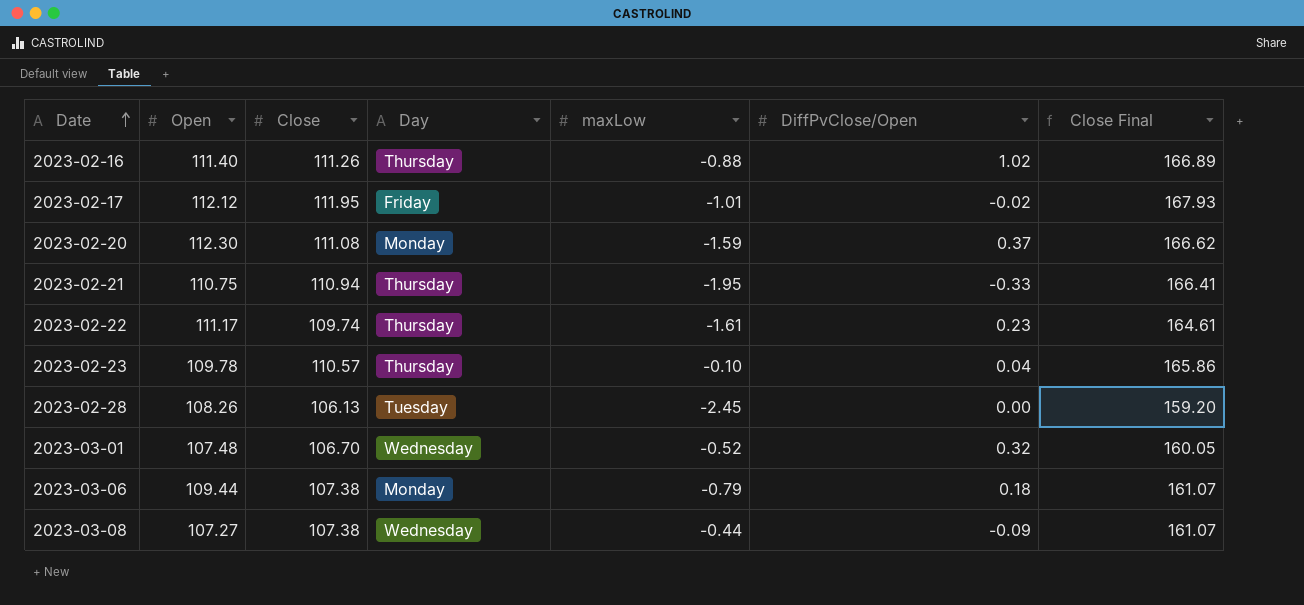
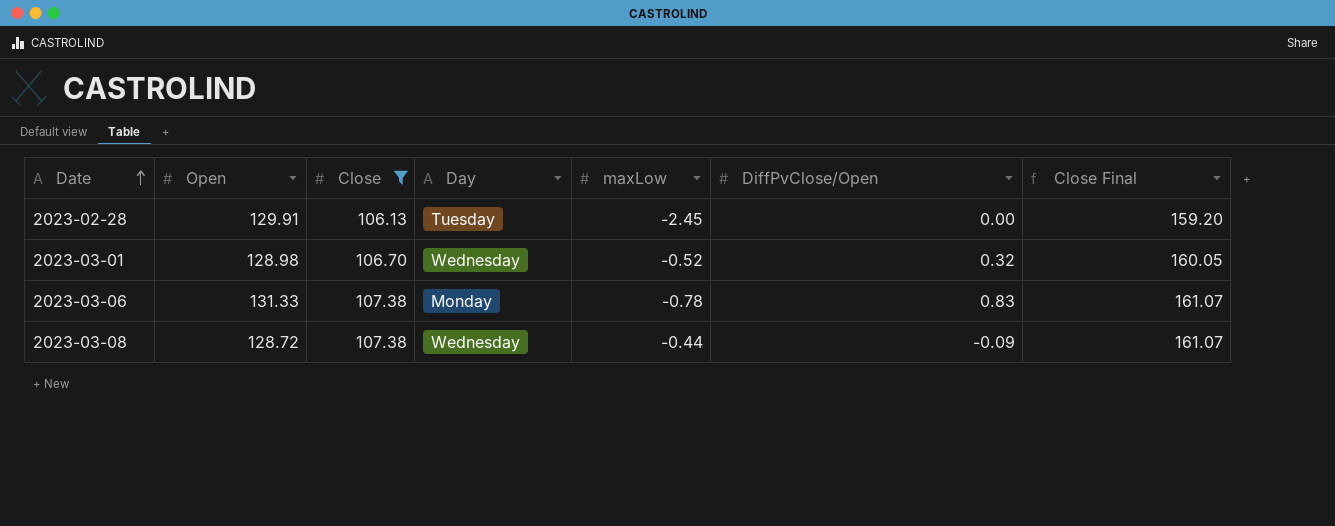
filter: none -> Close <= 107.38
2023-02-28 | Open: 108.26 -> 129.91
2023-03-01 | Open: 107.48 -> 128.98
2023-03-06 | Open: 109.44 -> 131.33
2023-03-06 | maxLow: -0.79 -> -0.78
2023-03-06 | DiffPvClose/Open: 0.18 -> 0.83
2023-03-08 | Open: 107.27 -> 128.72

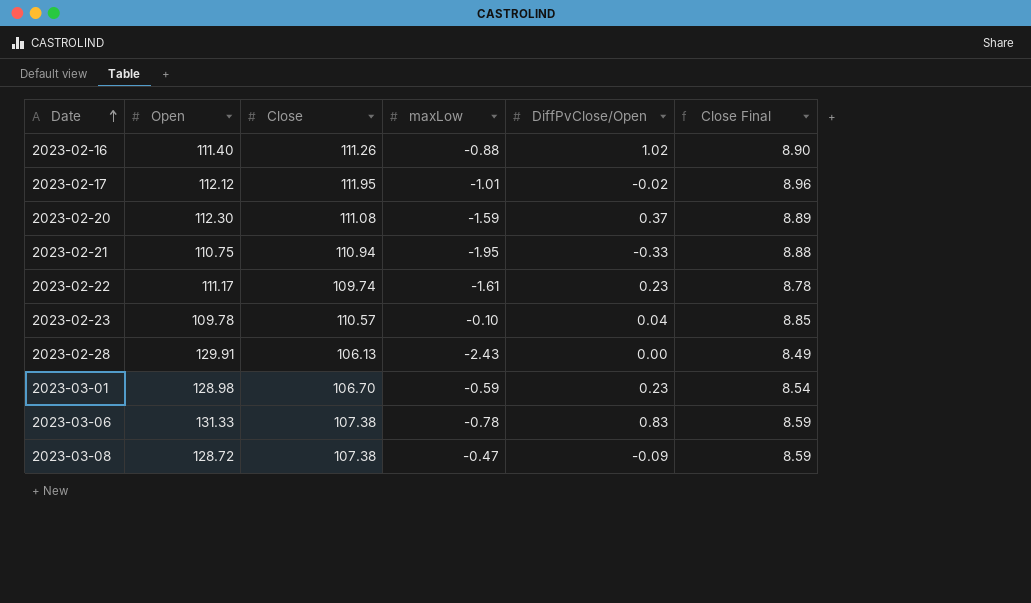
filter: Close <= 107.38 -> none
column Day | position: 4 -> none
column Close Final | formula: [Close] * 1.5 -> [Close] * 0.08
2023-02-28 | maxLow: -2.45 -> -2.43
2023-03-01 | maxLow: -0.52 -> -0.59
2023-03-01 | DiffPvClose/Open: 0.32 -> 0.23
2023-03-08 | maxLow: -0.44 -> -0.47

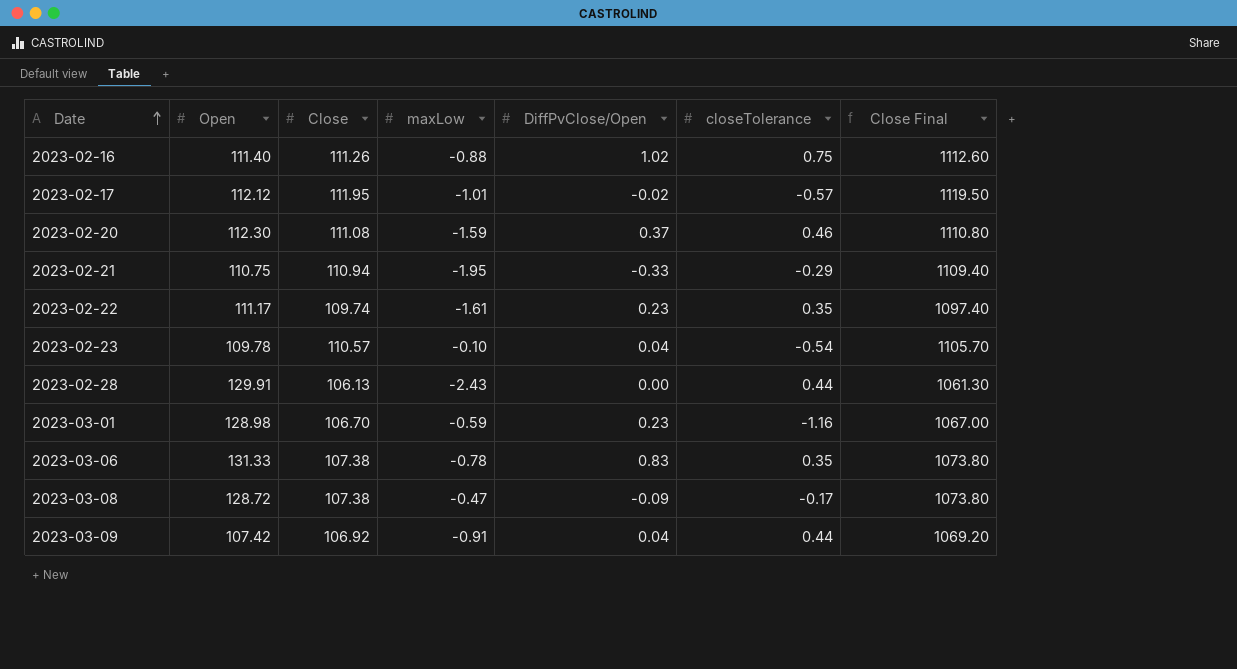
column closeTolerance | position: none -> 6
column Close Final | formula: [Close] * 0.08 -> [Close] * 10
row 2023-03-09: none -> 107.42 | 106.92 | -0.91 | 0.04 | 0.44 | 1069.20

